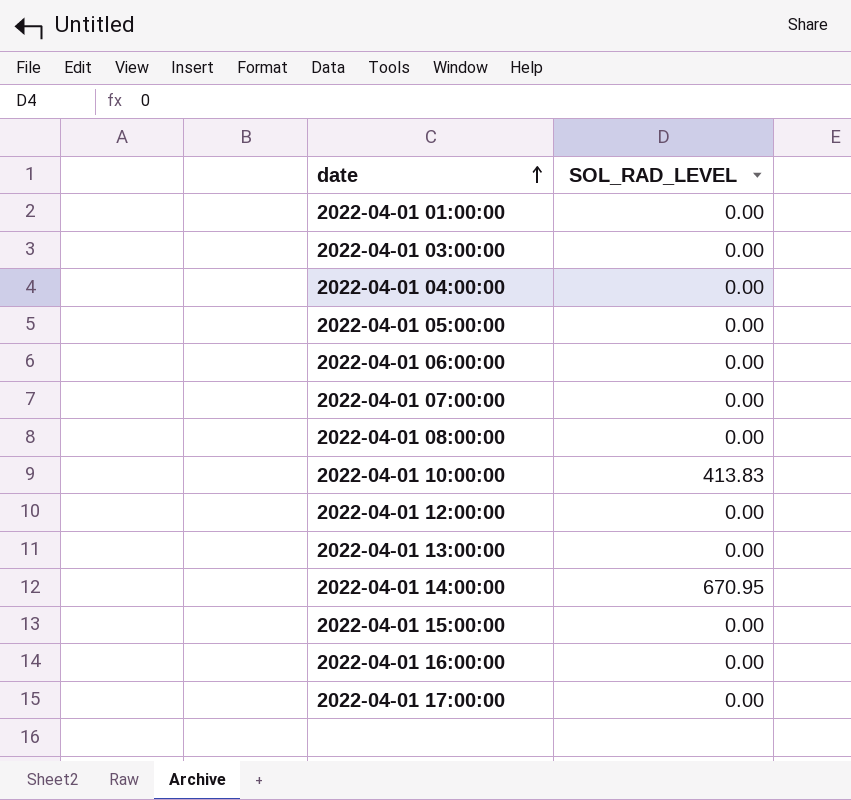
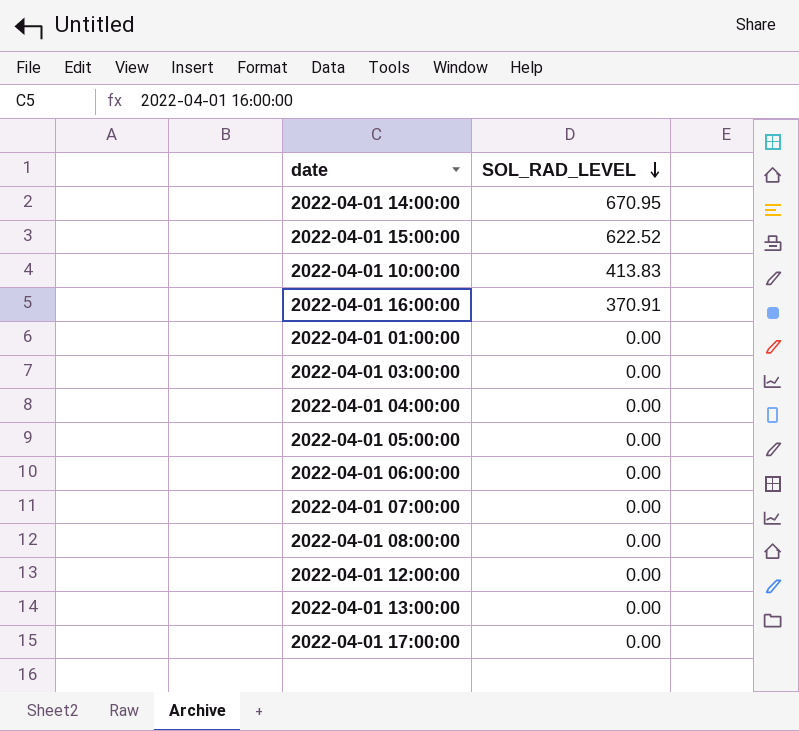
row order: date ascending -> SOL_RAD_LEVEL descending
2022-04-01 15:00:00 | SOL_RAD_LEVEL: 0.00 -> 622.52
2022-04-01 16:00:00 | SOL_RAD_LEVEL: 0.00 -> 370.91

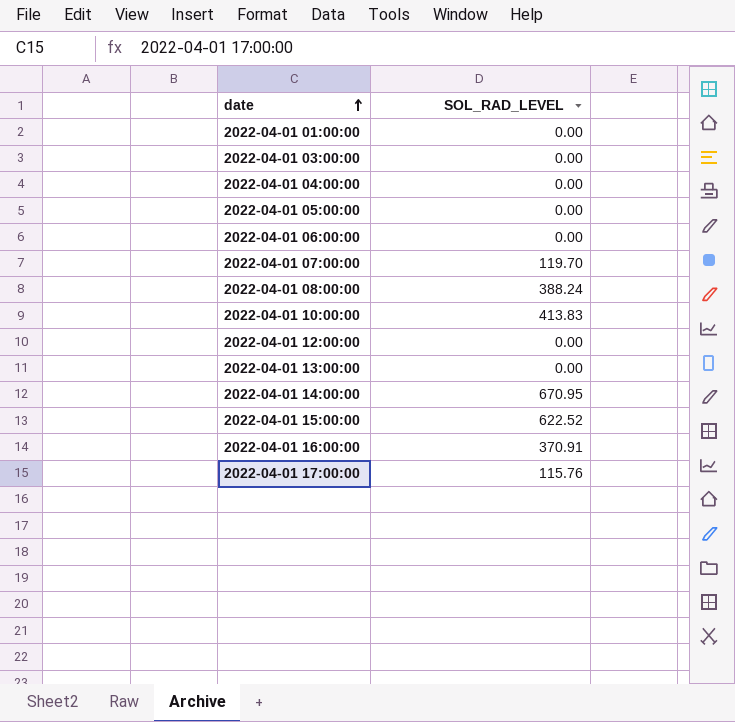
row order: SOL_RAD_LEVEL descending -> date ascending
2022-04-01 07:00:00 | SOL_RAD_LEVEL: 0.00 -> 119.70
2022-04-01 08:00:00 | SOL_RAD_LEVEL: 0.00 -> 388.24
2022-04-01 17:00:00 | SOL_RAD_LEVEL: 0.00 -> 115.76

